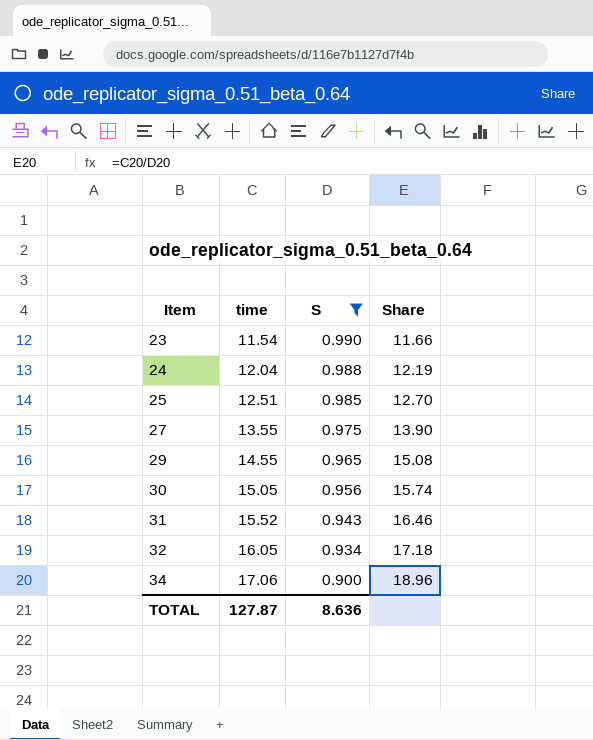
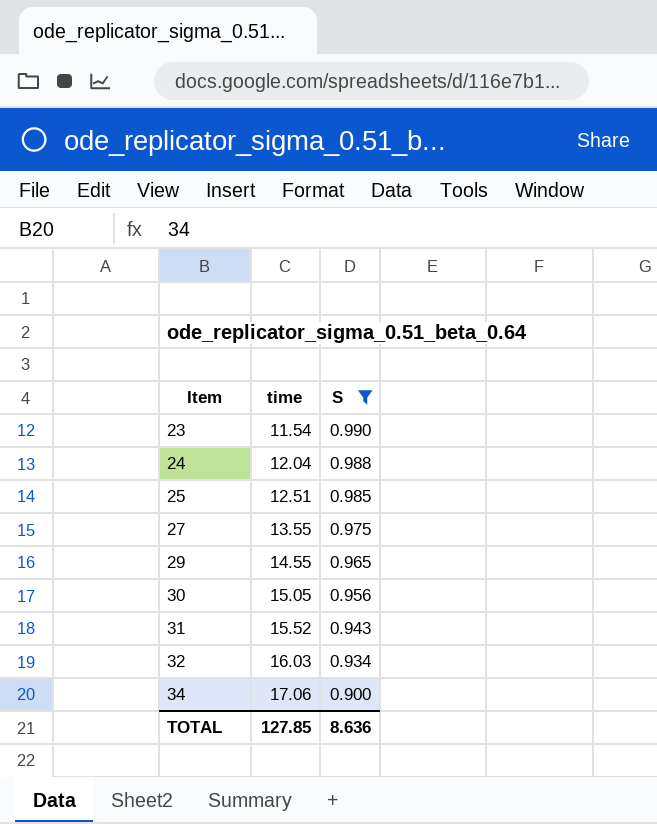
column Share | formula: [time] / [S] -> none
32 | time: 16.05 -> 16.03
TOTAL | time: 127.87 -> 127.85

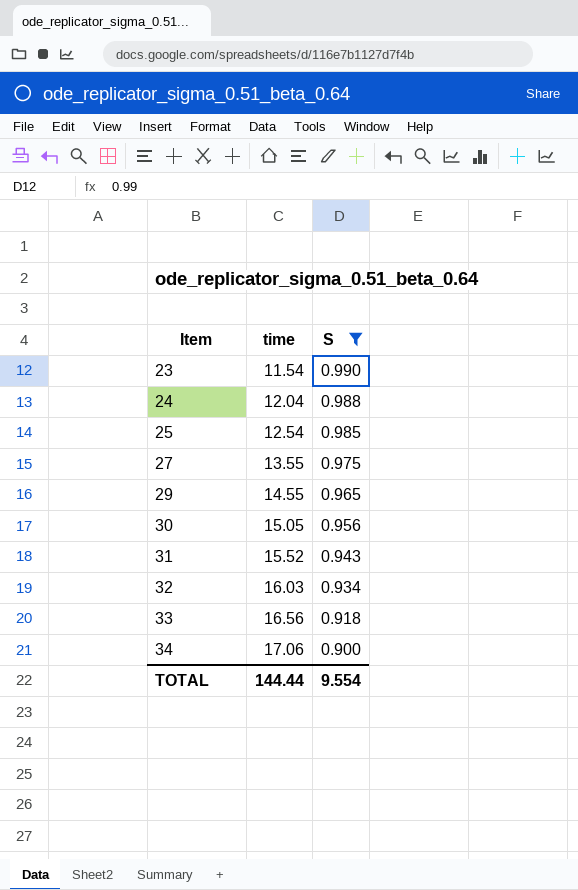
25 | time: 12.51 -> 12.54
row 33: none -> 16.56 | 0.918
TOTAL | time: 127.85 -> 144.44
TOTAL | S: 8.636 -> 9.554

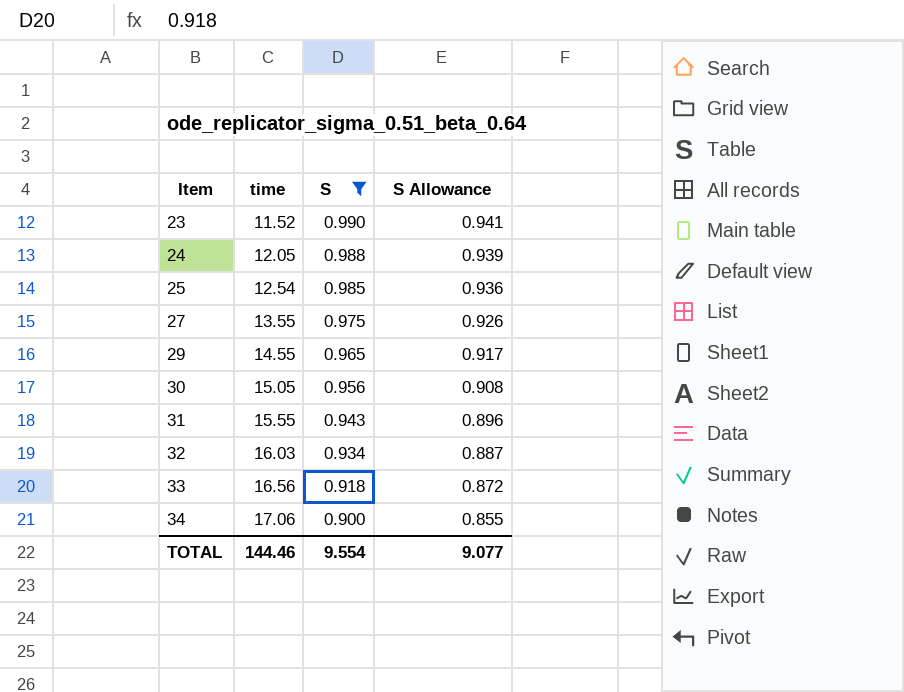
column S Allowance | formula: none -> [S] * 0.95
23 | time: 11.54 -> 11.52
24 | time: 12.04 -> 12.05
31 | time: 15.52 -> 15.55
TOTAL | time: 144.44 -> 144.46

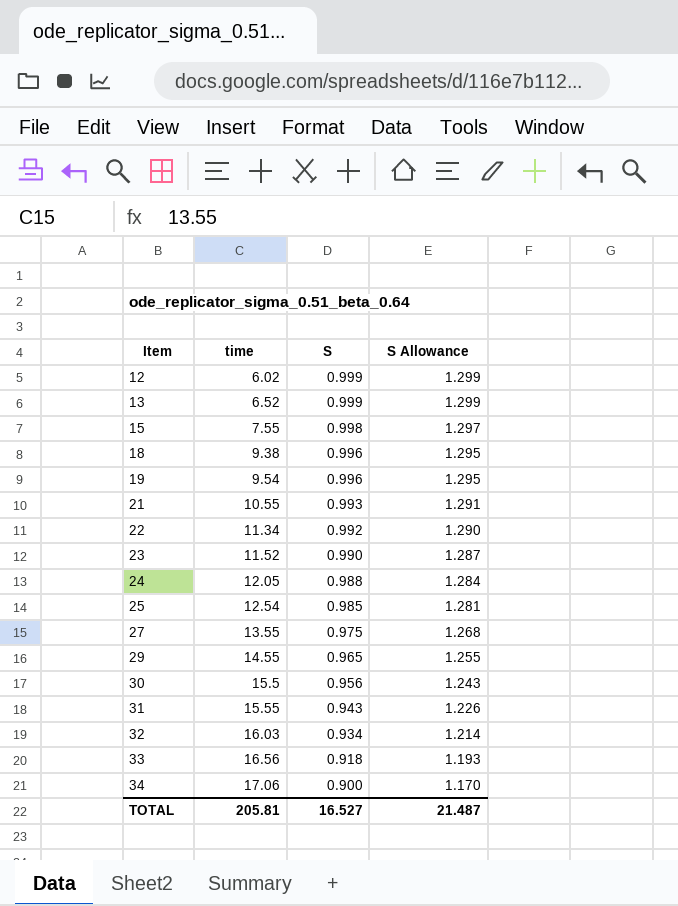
filter: S <= 0.990 -> none
column S Allowance | formula: [S] * 0.95 -> [S] * 1.3
30 | time: 15.05 -> 15.5
TOTAL | time: 144.46 -> 205.81
TOTAL | S: 9.554 -> 16.527
TOTAL | S Allowance: 9.077 -> 21.487

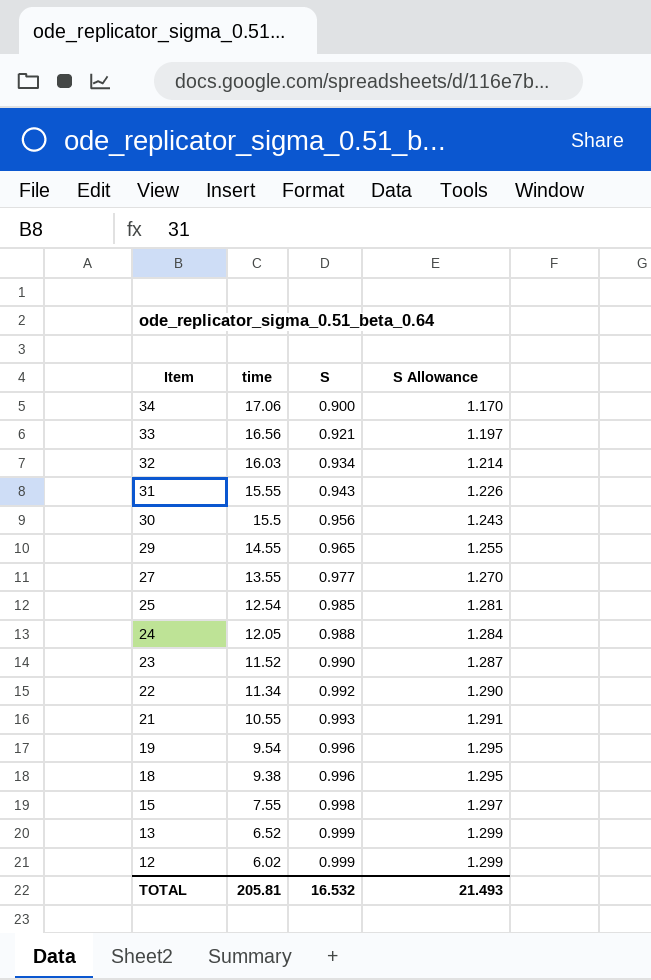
row order: Item ascending -> Item descending
33 | S: 0.918 -> 0.921
33 | S Allowance: 1.193 -> 1.197
27 | S: 0.975 -> 0.977
27 | S Allowance: 1.268 -> 1.270
TOTAL | S: 16.527 -> 16.532
TOTAL | S Allowance: 21.487 -> 21.493

